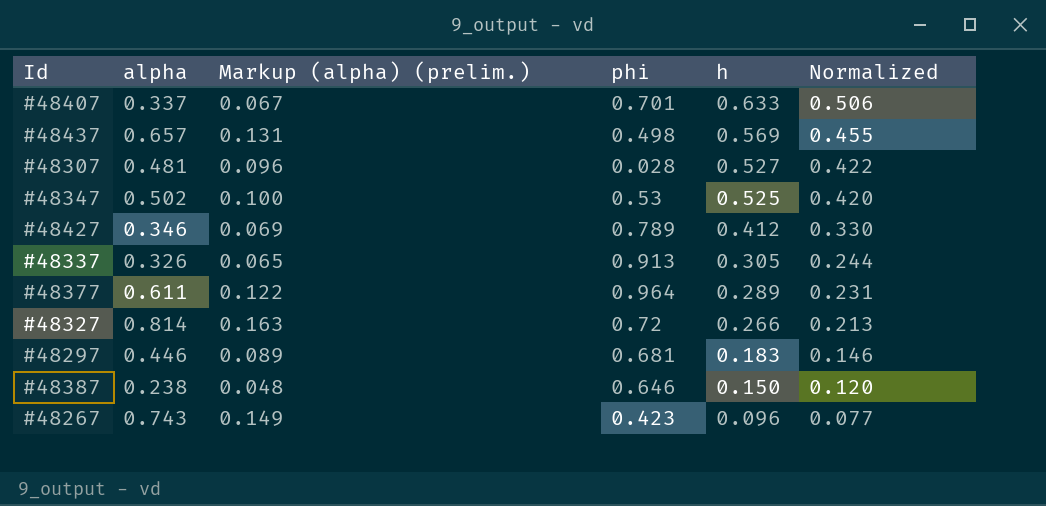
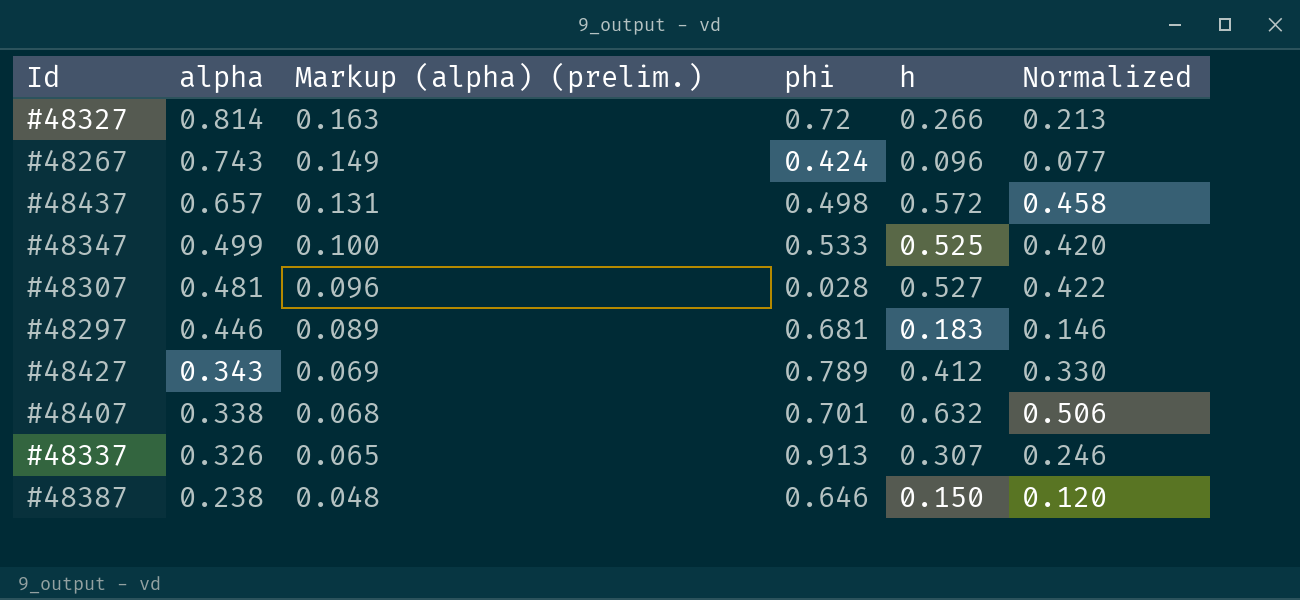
row order: h descending -> alpha descending
row #48377: 0.611 | 0.122 | 0.964 | 0.289 | 0.231 -> none
#48267 | phi: 0.423 -> 0.424
#48437 | h: 0.569 -> 0.572
#48437 | Normalized: 0.455 -> 0.458
#48347 | alpha: 0.502 -> 0.499
#48347 | phi: 0.53 -> 0.533
#48427 | alpha: 0.346 -> 0.343
#48407 | alpha: 0.337 -> 0.338
#48407 | Markup (alpha) (prelim.): 0.067 -> 0.068
#48407 | h: 0.633 -> 0.632
#48337 | h: 0.305 -> 0.307
#48337 | Normalized: 0.244 -> 0.246

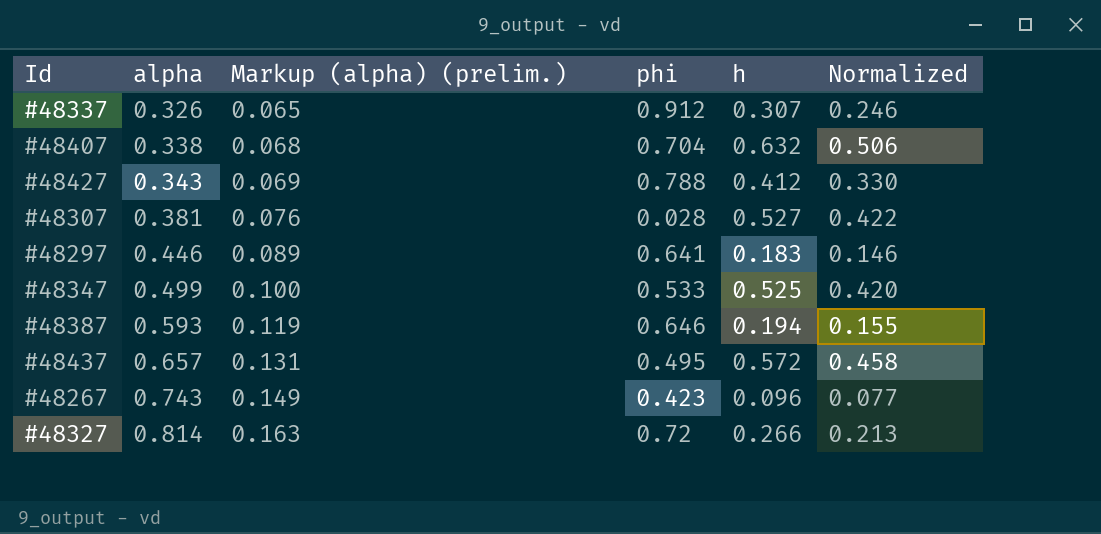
row order: alpha descending -> alpha ascending
#48337 | phi: 0.913 -> 0.912
#48407 | phi: 0.701 -> 0.704
#48427 | phi: 0.789 -> 0.788
#48307 | alpha: 0.481 -> 0.381
#48307 | Markup (alpha) (prelim.): 0.096 -> 0.076
#48297 | phi: 0.681 -> 0.641
#48387 | alpha: 0.238 -> 0.593
#48387 | Markup (alpha) (prelim.): 0.048 -> 0.119
#48387 | h: 0.150 -> 0.194
#48387 | Normalized: 0.120 -> 0.155
#48437 | phi: 0.498 -> 0.495
#48267 | phi: 0.424 -> 0.423

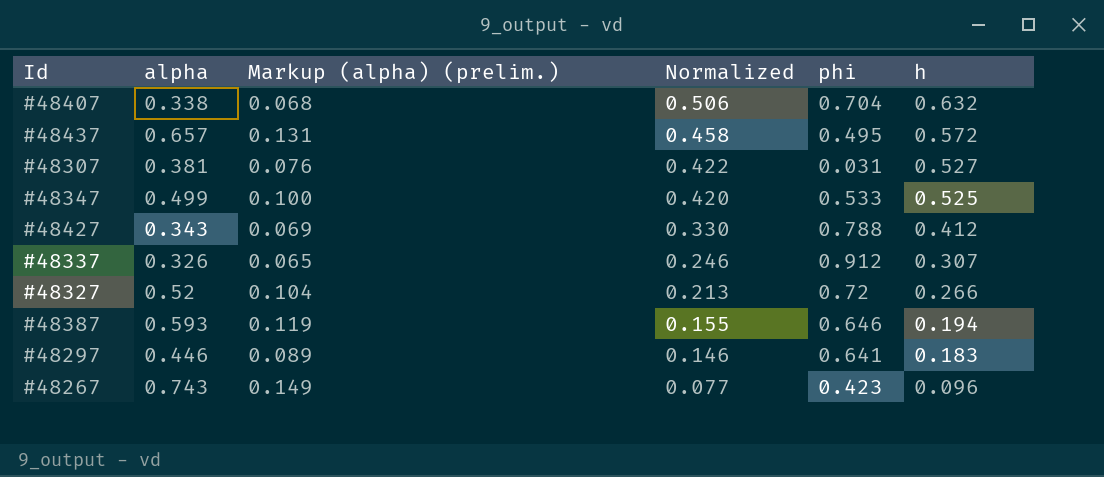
row order: alpha ascending -> Normalized descending
column Normalized | position: 6 -> 4
#48307 | phi: 0.028 -> 0.031
#48327 | alpha: 0.814 -> 0.52
#48327 | Markup (alpha) (prelim.): 0.163 -> 0.104

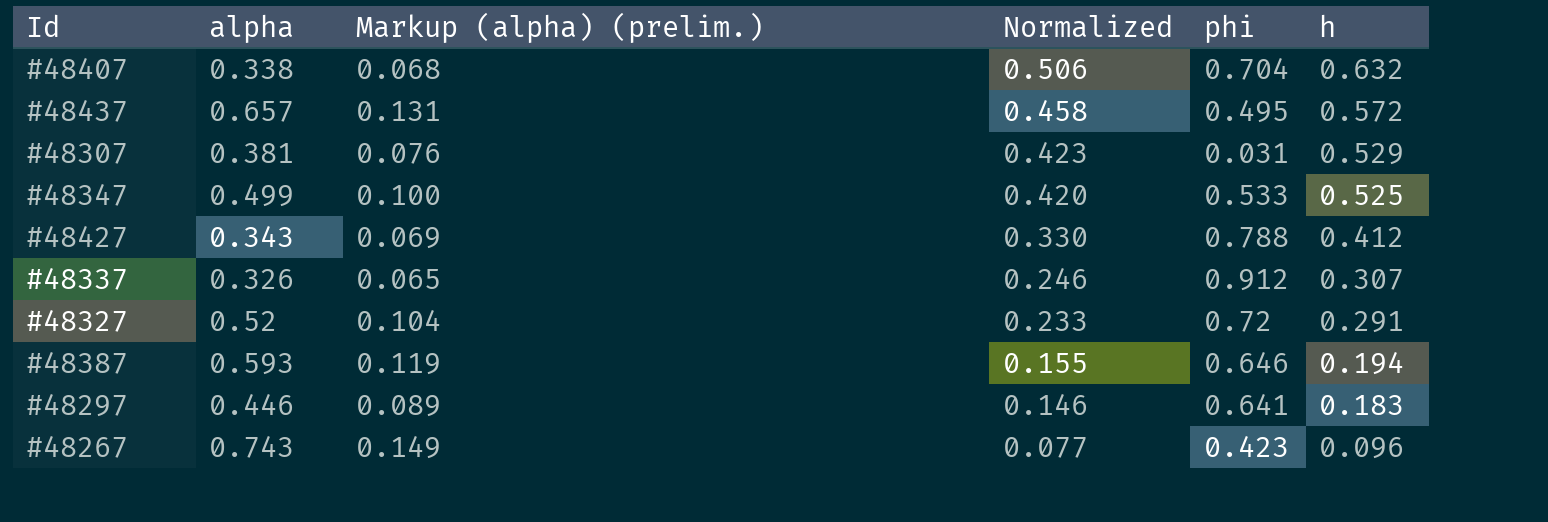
#48307 | Normalized: 0.422 -> 0.423
#48307 | h: 0.527 -> 0.529
#48327 | Normalized: 0.213 -> 0.233
#48327 | h: 0.266 -> 0.291

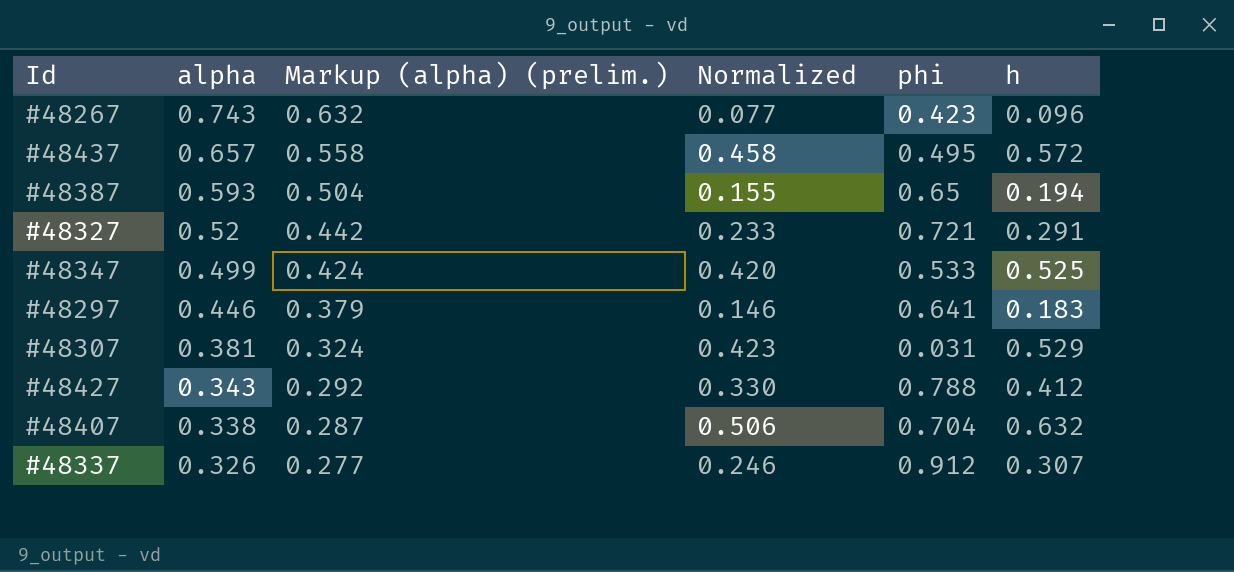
row order: Normalized descending -> alpha descending
column Markup (alpha) (prelim.) | formula: [alpha] * 0.2 -> [alpha] * 0.85
#48387 | phi: 0.646 -> 0.65
#48327 | phi: 0.72 -> 0.721

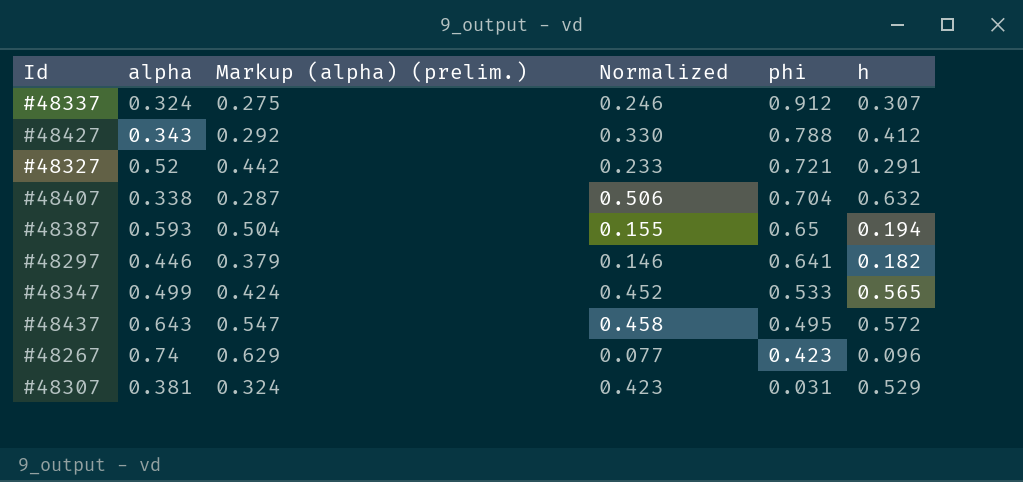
row order: alpha descending -> phi descending
#48337 | alpha: 0.326 -> 0.324
#48337 | Markup (alpha) (prelim.): 0.277 -> 0.275
#48297 | h: 0.183 -> 0.182
#48347 | Normalized: 0.420 -> 0.452
#48347 | h: 0.525 -> 0.565
#48437 | alpha: 0.657 -> 0.643
#48437 | Markup (alpha) (prelim.): 0.558 -> 0.547
#48267 | alpha: 0.743 -> 0.74
#48267 | Markup (alpha) (prelim.): 0.632 -> 0.629

